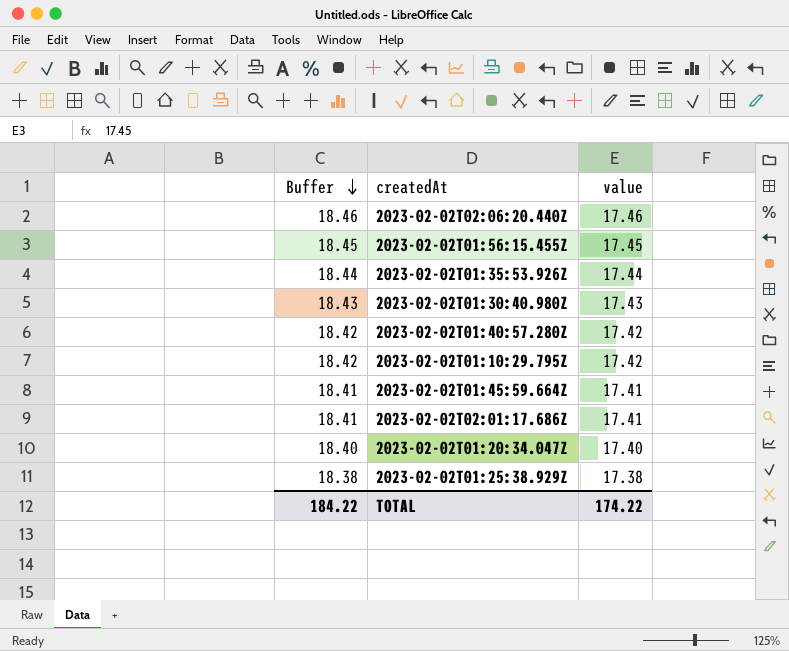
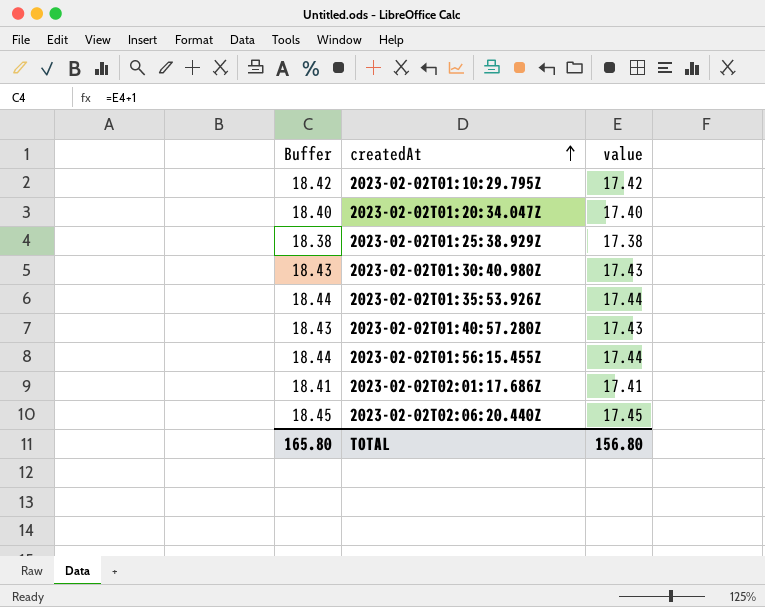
row order: Buffer descending -> createdAt ascending
row 2023-02-02T01:45:59.664Z: 18.41 | 17.41 -> none
2023-02-02T01:40:57.280Z | Buffer: 18.42 -> 18.43
2023-02-02T01:40:57.280Z | value: 17.42 -> 17.43
2023-02-02T01:56:15.455Z | Buffer: 18.45 -> 18.44
2023-02-02T01:56:15.455Z | value: 17.45 -> 17.44
2023-02-02T02:06:20.440Z | Buffer: 18.46 -> 18.45
2023-02-02T02:06:20.440Z | value: 17.46 -> 17.45
TOTAL | Buffer: 184.22 -> 165.80
TOTAL | value: 174.22 -> 156.80

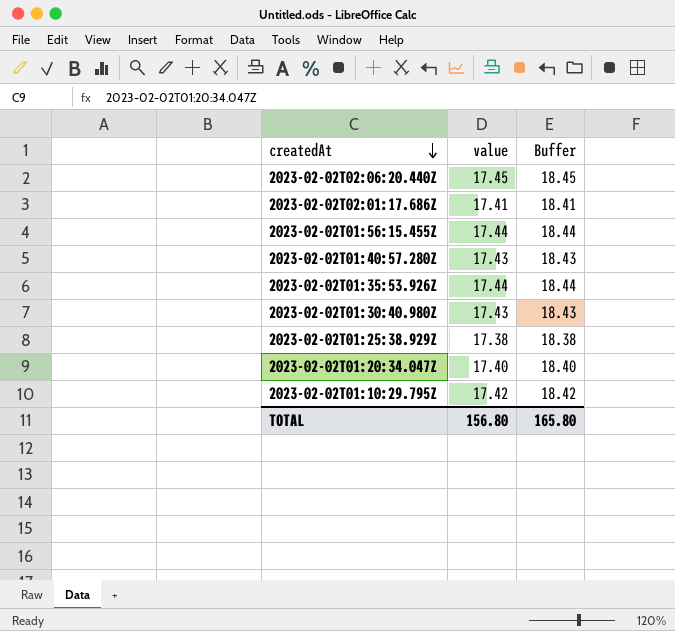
row order: createdAt ascending -> createdAt descending
column Buffer | position: 1 -> 3

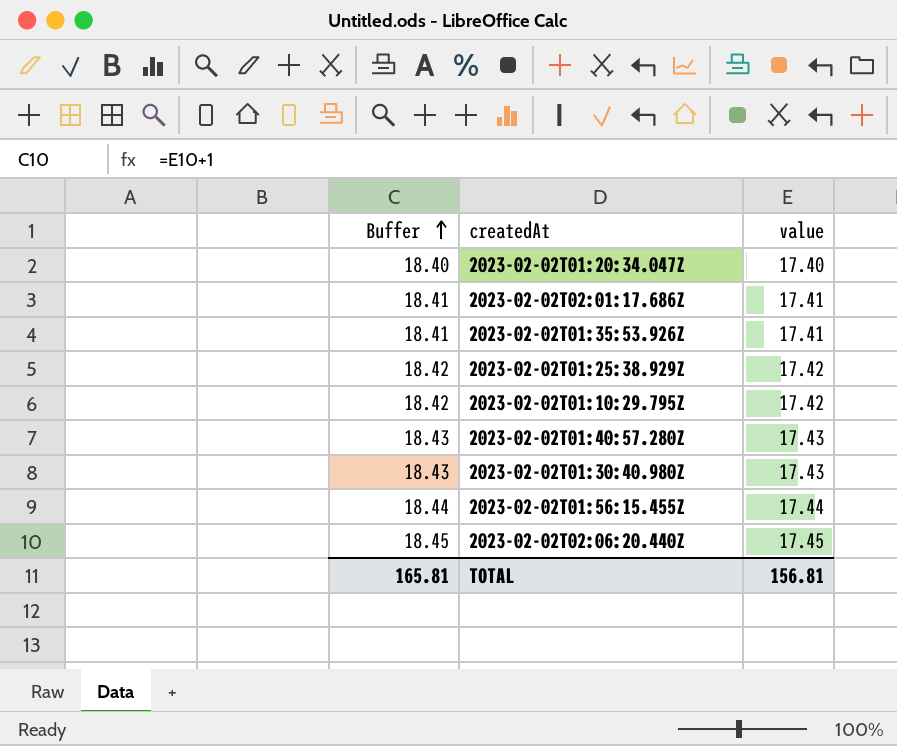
row order: createdAt descending -> Buffer ascending
column Buffer | position: 3 -> 1
2023-02-02T01:35:53.926Z | Buffer: 18.44 -> 18.41
2023-02-02T01:35:53.926Z | value: 17.44 -> 17.41
2023-02-02T01:25:38.929Z | Buffer: 18.38 -> 18.42
2023-02-02T01:25:38.929Z | value: 17.38 -> 17.42
TOTAL | Buffer: 165.80 -> 165.81
TOTAL | value: 156.80 -> 156.81

